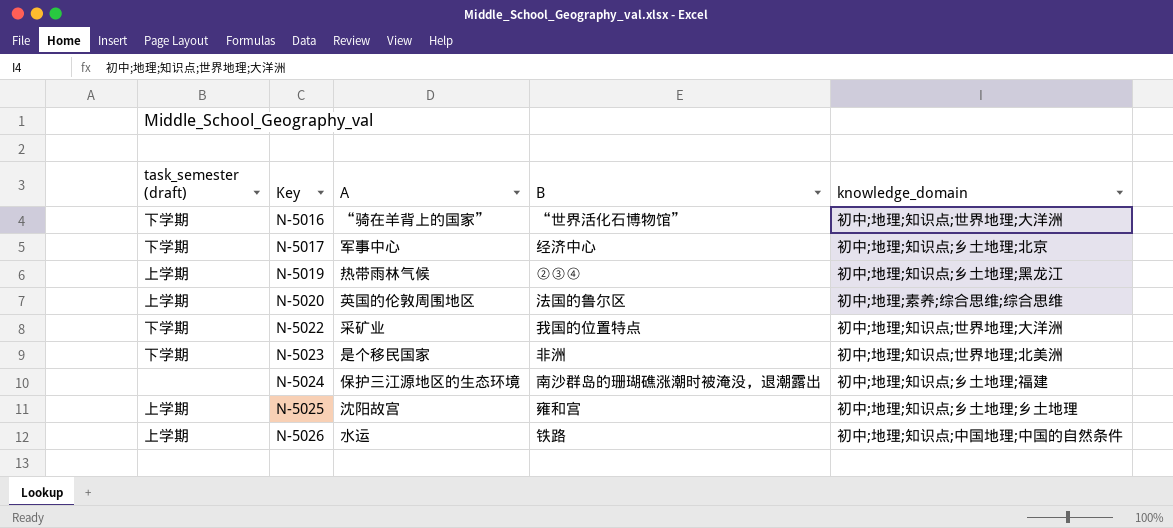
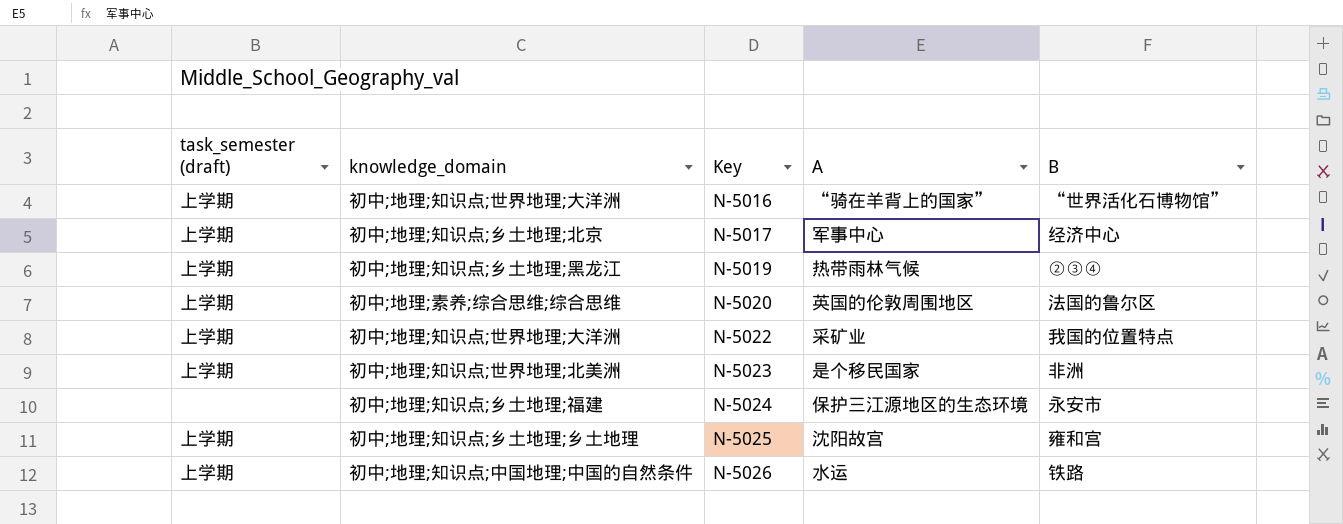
column knowledge_domain | position: 5 -> 2
N-5016 | task_semester (draft): 下学期 -> 上学期
N-5017 | task_semester (draft): 下学期 -> 上学期
N-5022 | task_semester (draft): 下学期 -> 上学期
N-5023 | task_semester (draft): 下学期 -> 上学期
N-5024 | B: 南沙群岛的珊瑚礁涨潮时被淹没，退潮露出 -> 永安市

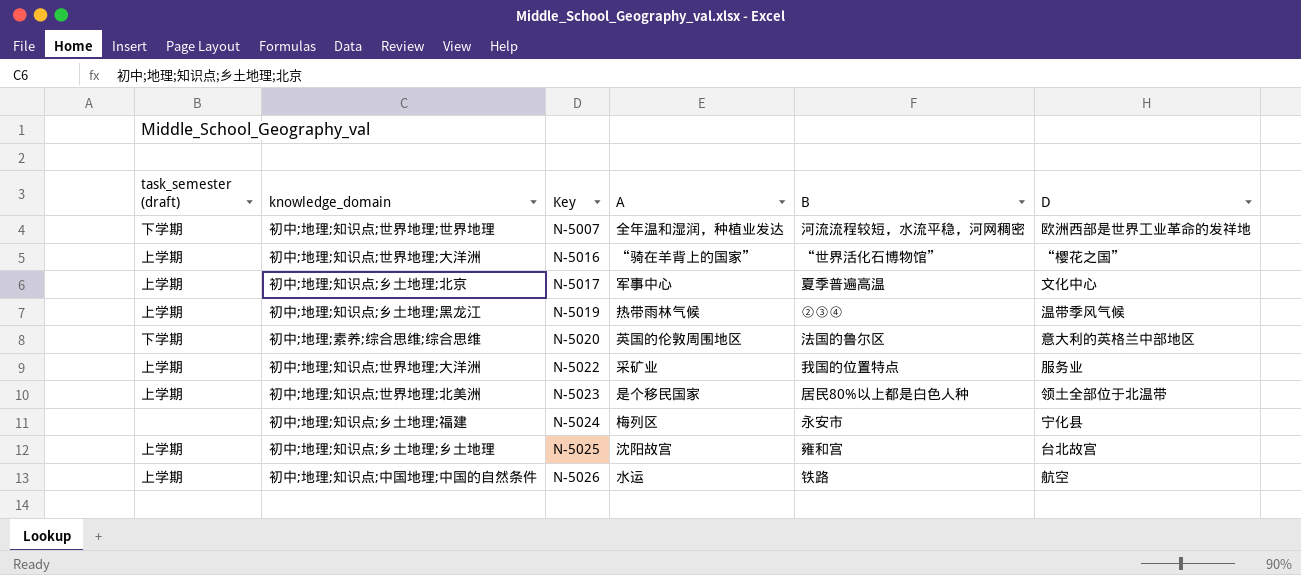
column D | position: none -> 6
row N-5007: none -> 下学期 | 初中;地理;知识点;世界地理;世界地理 | 全年温和湿润，种植业发达 | 河流流程较短，水流平稳，河网稠密 | 欧洲西部是世界工业革命的发祥地
N-5017 | B: 经济中心 -> 夏季普遍高温
N-5020 | task_semester (draft): 上学期 -> 下学期
N-5023 | B: 非洲 -> 居民80%以上都是白色人种
N-5024 | A: 保护三江源地区的生态环境 -> 梅列区

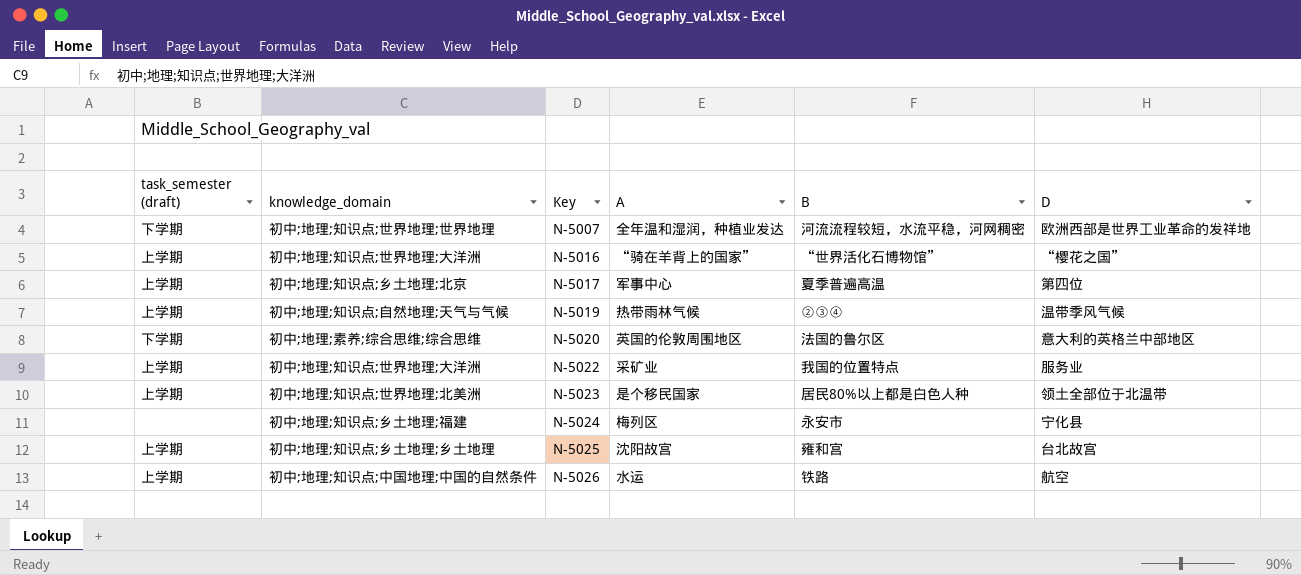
N-5017 | D: 文化中心 -> 第四位
N-5019 | knowledge_domain: 初中;地理;知识点;乡土地理;黑龙江 -> 初中;地理;知识点;自然地理;天气与气候

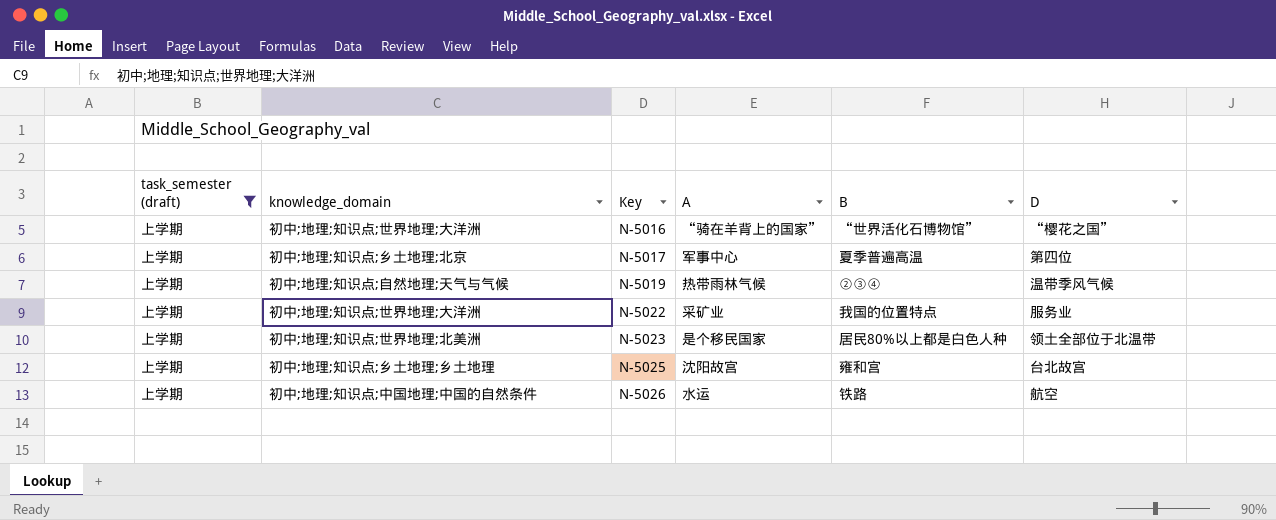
filter: none -> task_semester (draft) = 上学期

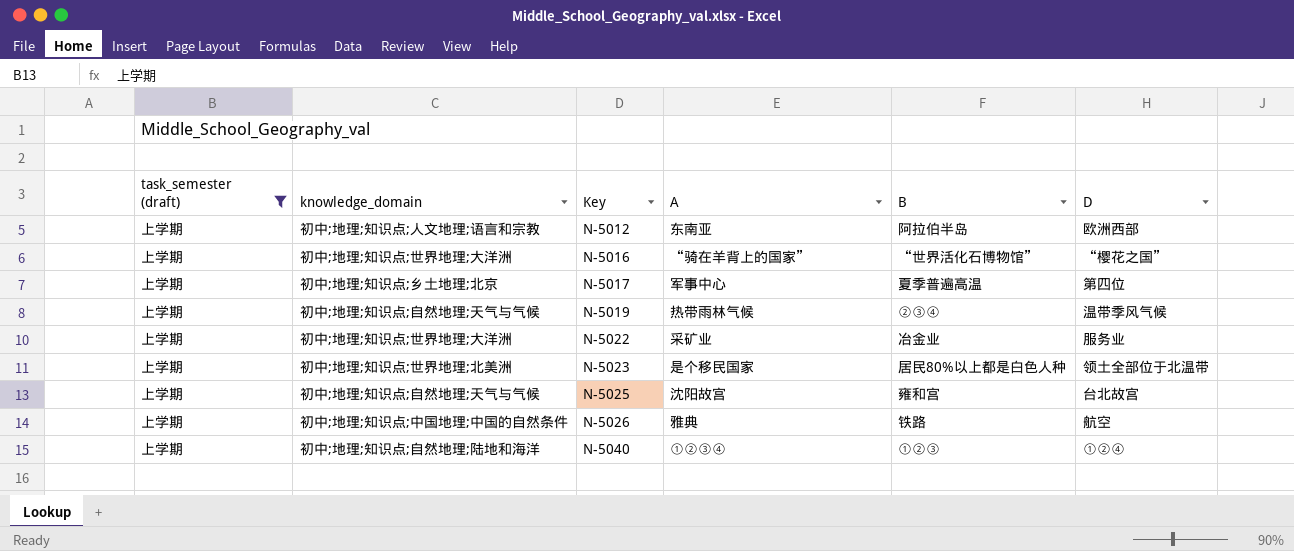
row N-5012: none -> 上学期 | 初中;地理;知识点;人文地理;语言和宗教 | 东南亚 | 阿拉伯半岛 | 欧洲西部
N-5022 | B: 我国的位置特点 -> 冶金业
N-5025 | knowledge_domain: 初中;地理;知识点;乡土地理;乡土地理 -> 初中;地理;知识点;自然地理;天气与气候
N-5026 | A: 水运 -> 雅典
row N-5040: none -> 上学期 | 初中;地理;知识点;自然地理;陆地和海洋 | ①②③④ | ①②③ | ①②④

